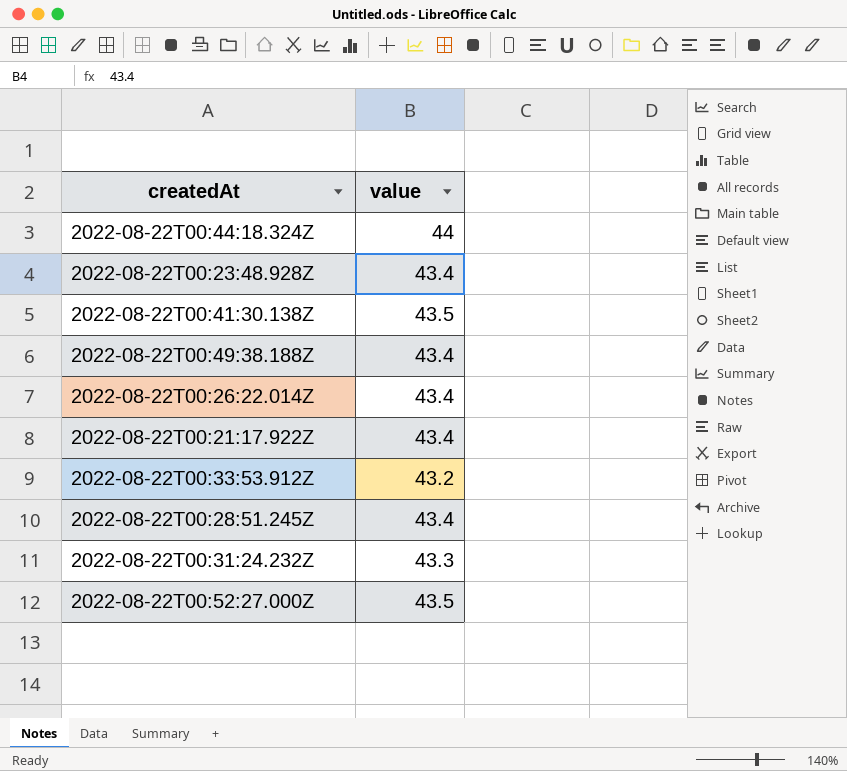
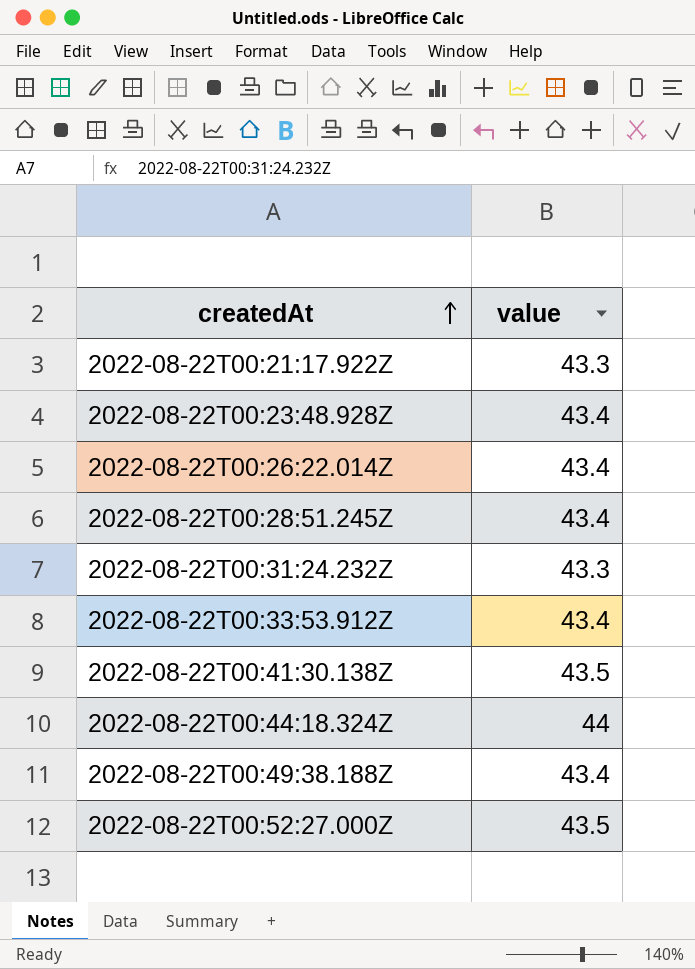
row order: none -> createdAt ascending
2022-08-22T00:21:17.922Z | value: 43.4 -> 43.3
2022-08-22T00:33:53.912Z | value: 43.2 -> 43.4

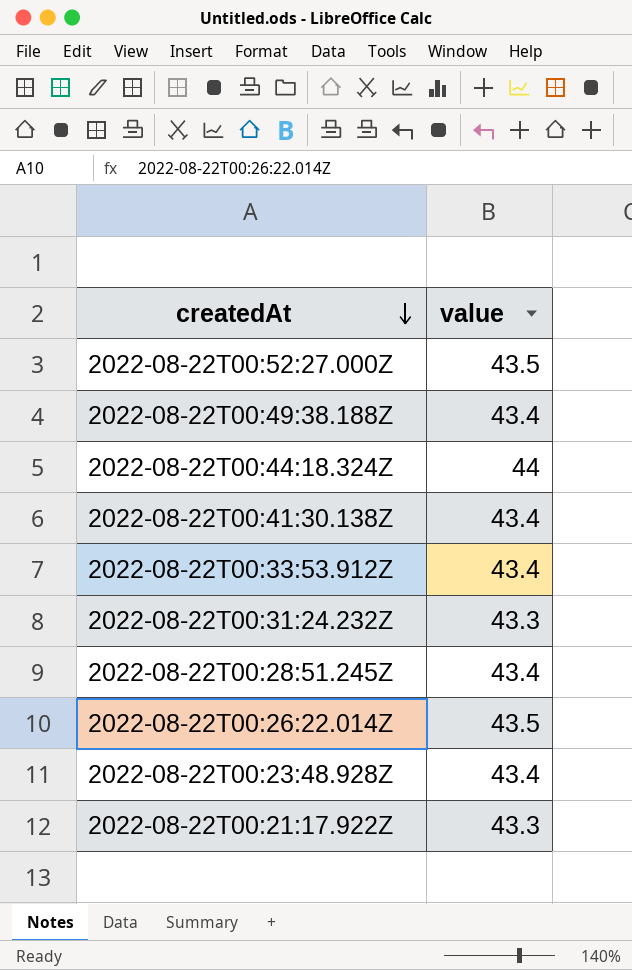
row order: createdAt ascending -> createdAt descending
2022-08-22T00:41:30.138Z | value: 43.5 -> 43.4
2022-08-22T00:26:22.014Z | value: 43.4 -> 43.5

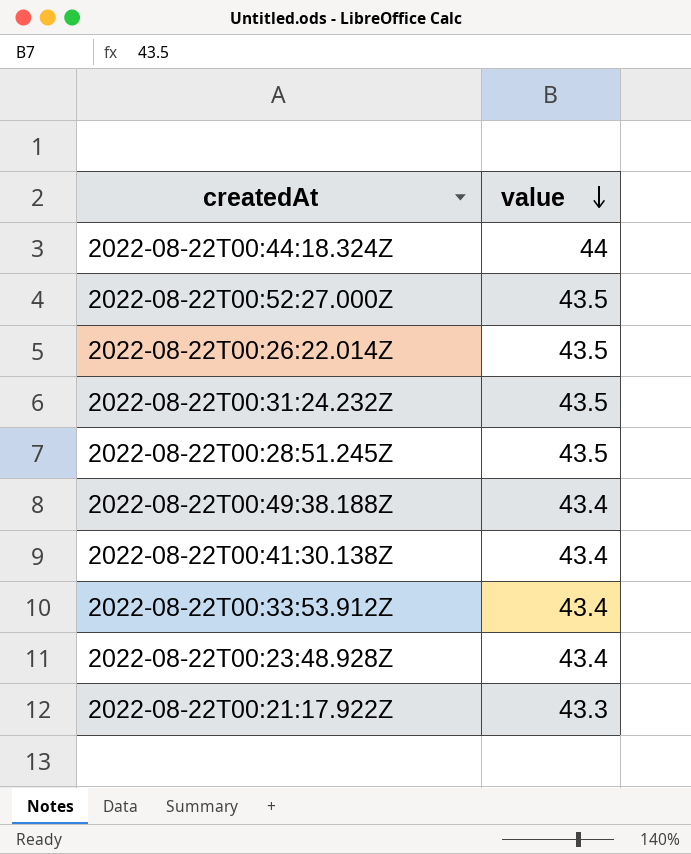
row order: createdAt descending -> value descending
2022-08-22T00:31:24.232Z | value: 43.3 -> 43.5
2022-08-22T00:28:51.245Z | value: 43.4 -> 43.5

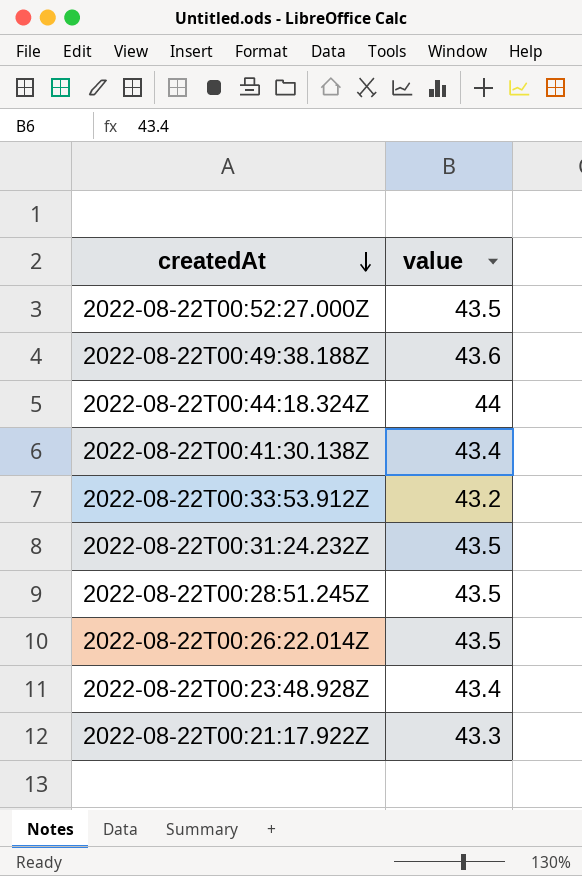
row order: value descending -> createdAt descending
2022-08-22T00:49:38.188Z | value: 43.4 -> 43.6
2022-08-22T00:33:53.912Z | value: 43.4 -> 43.2

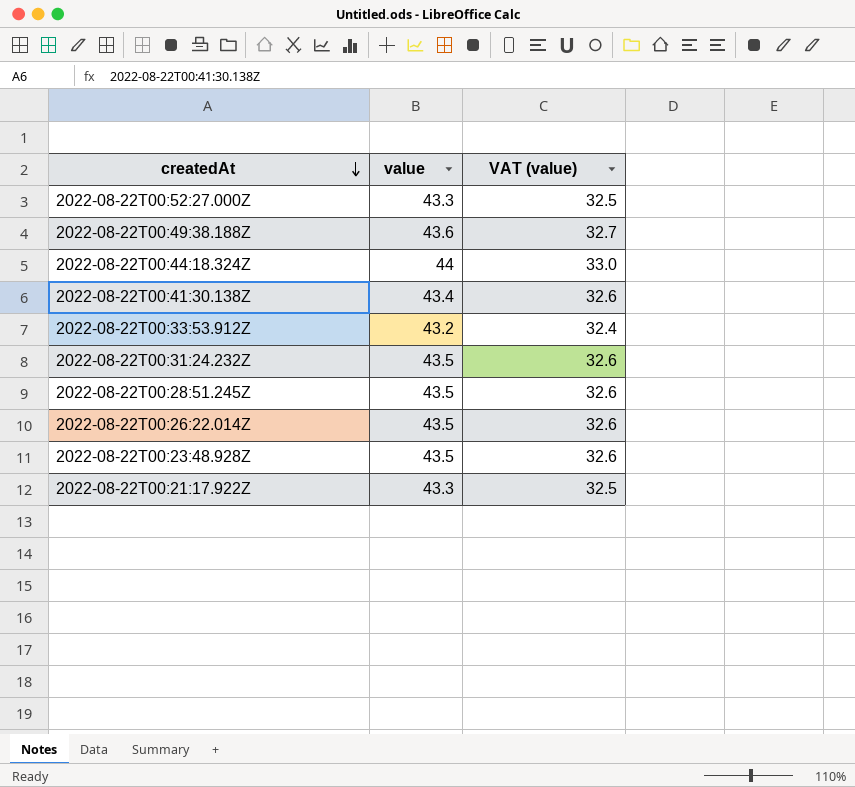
column VAT (value) | formula: none -> [value] * 0.75
2022-08-22T00:52:27.000Z | value: 43.5 -> 43.3
2022-08-22T00:23:48.928Z | value: 43.4 -> 43.5

